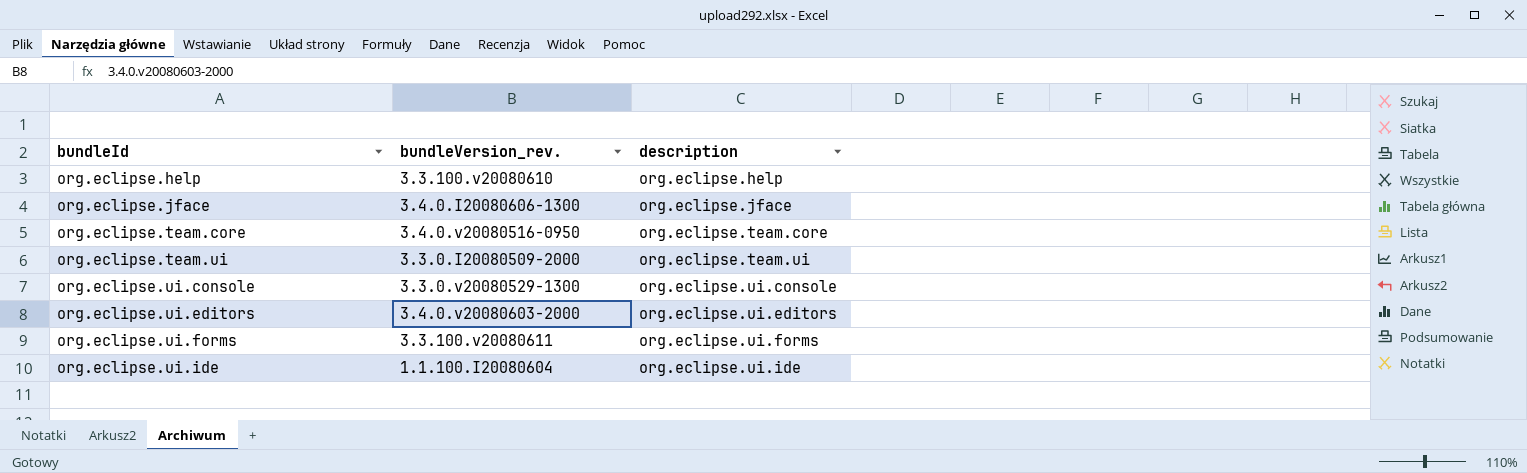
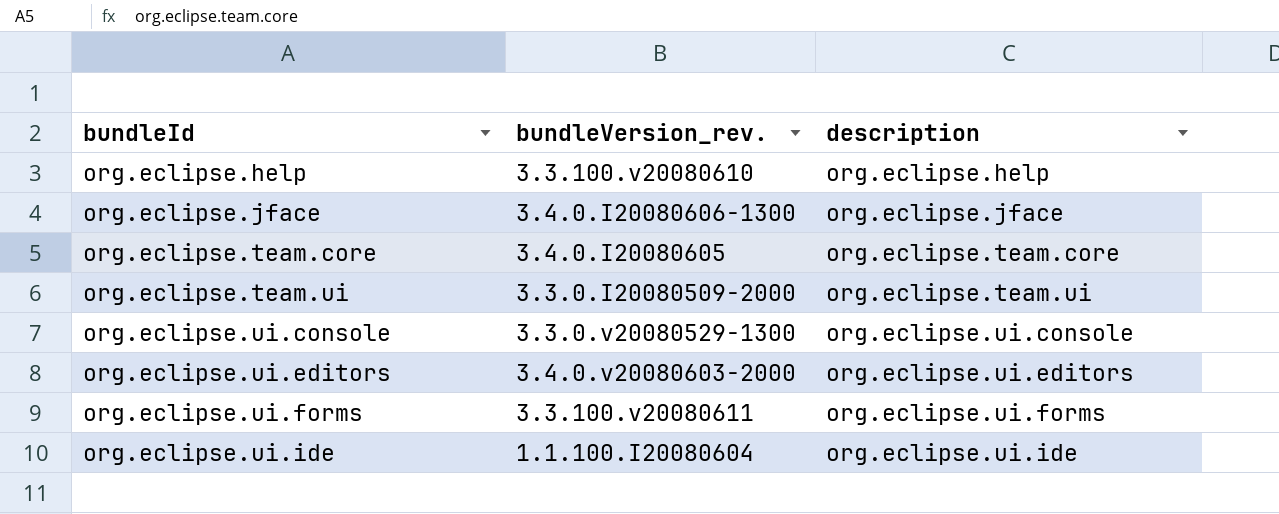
org.eclipse.team.core | bundleVersion_rev.: 3.4.0.v20080516-0950 -> 3.4.0.I20080605

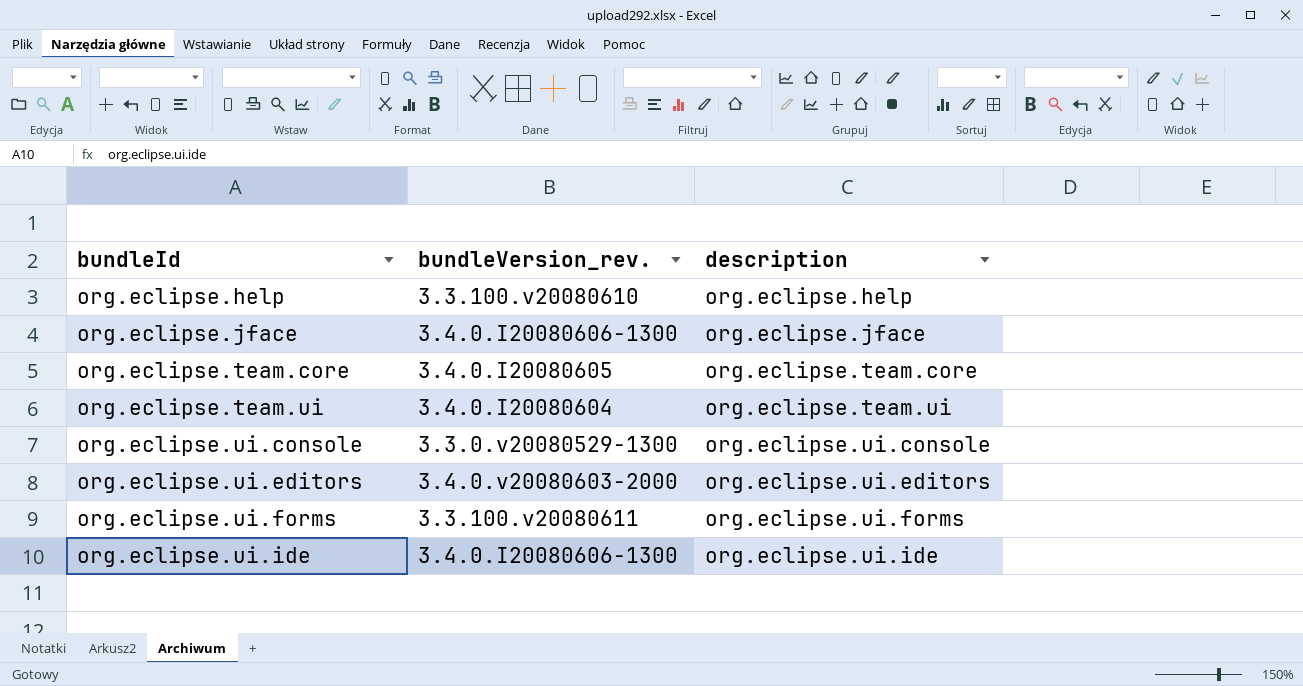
org.eclipse.team.ui | bundleVersion_rev.: 3.3.0.I20080509-2000 -> 3.4.0.I20080604
org.eclipse.ui.ide | bundleVersion_rev.: 1.1.100.I20080604 -> 3.4.0.I20080606-1300

